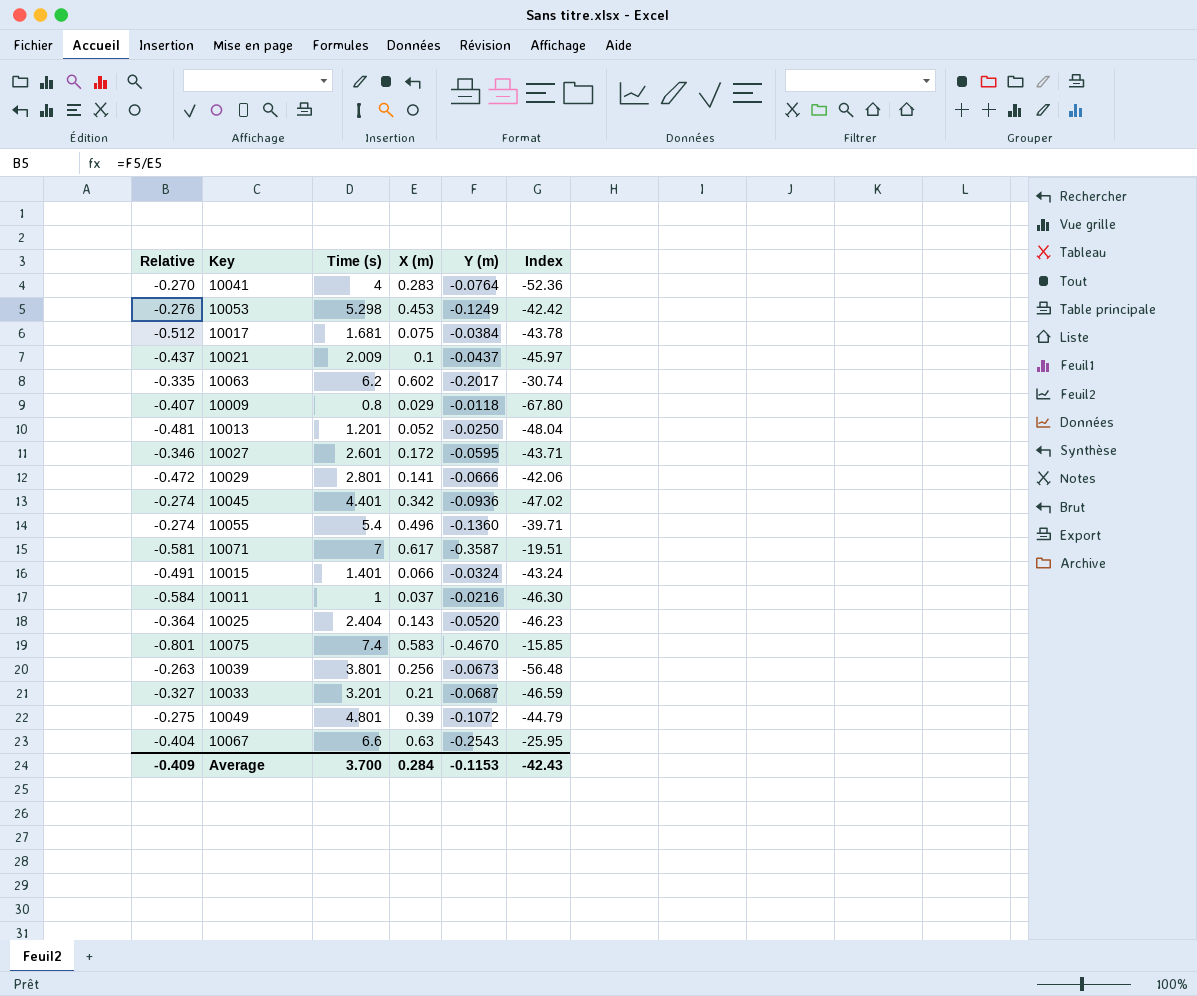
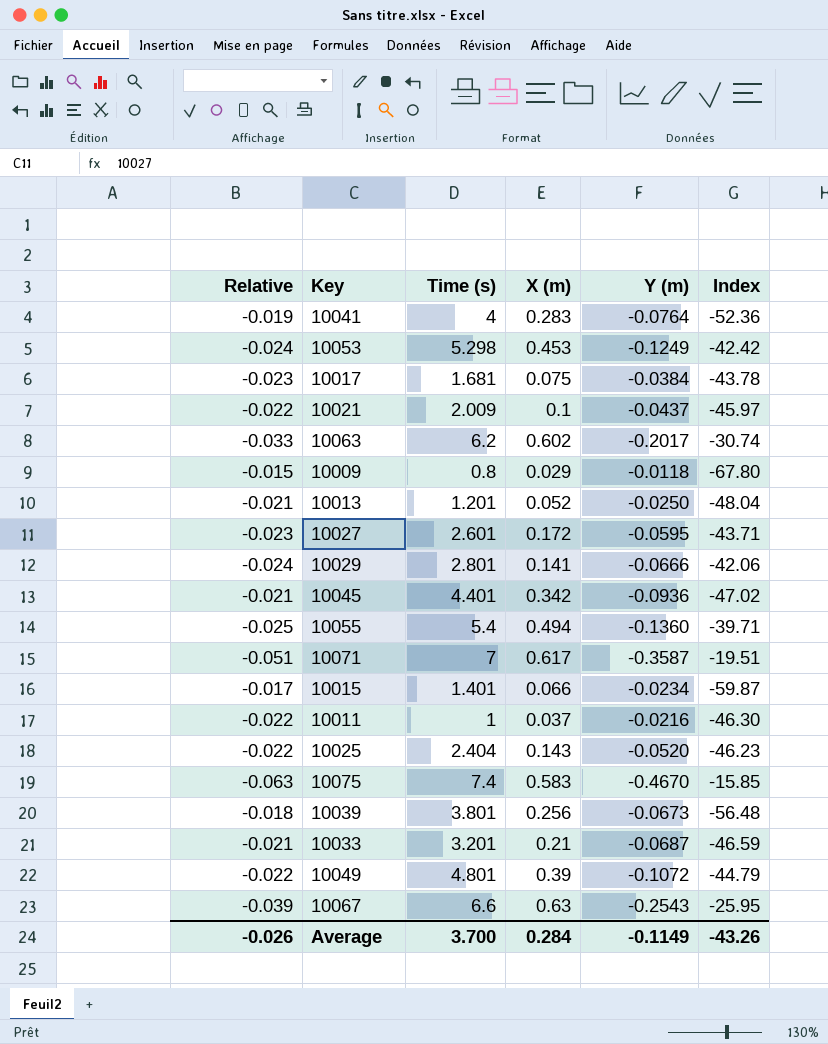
column Relative | formula: [Y (m)] / [X (m)] -> [Y (m)] / [Time (s)]
10055 | X (m): 0.496 -> 0.494
10015 | Y (m): -0.0324 -> -0.0234
10015 | Index: -43.24 -> -59.87
Average | Relative: -0.409 -> -0.026
Average | Y (m): -0.1153 -> -0.1149
Average | Index: -42.43 -> -43.26

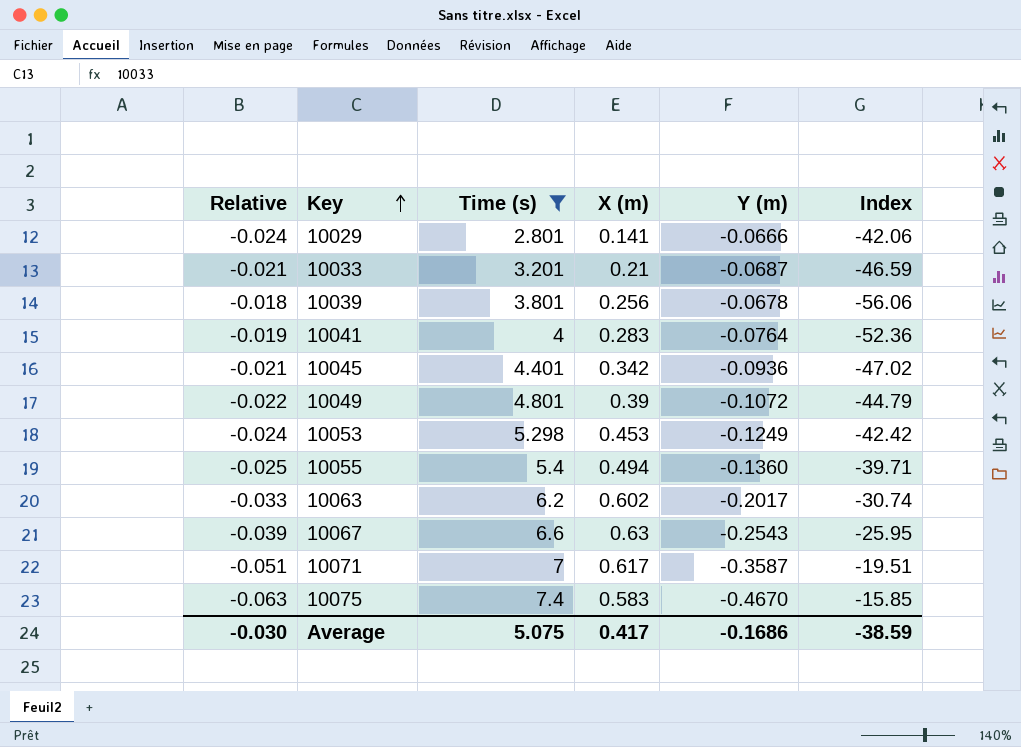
filter: none -> Time (s) >= 2.801
row order: none -> Key ascending
10039 | Y (m): -0.0673 -> -0.0678
10039 | Index: -56.48 -> -56.06
Average | Relative: -0.026 -> -0.030
Average | Time (s): 3.700 -> 5.075
Average | X (m): 0.284 -> 0.417
Average | Y (m): -0.1149 -> -0.1686
Average | Index: -43.26 -> -38.59

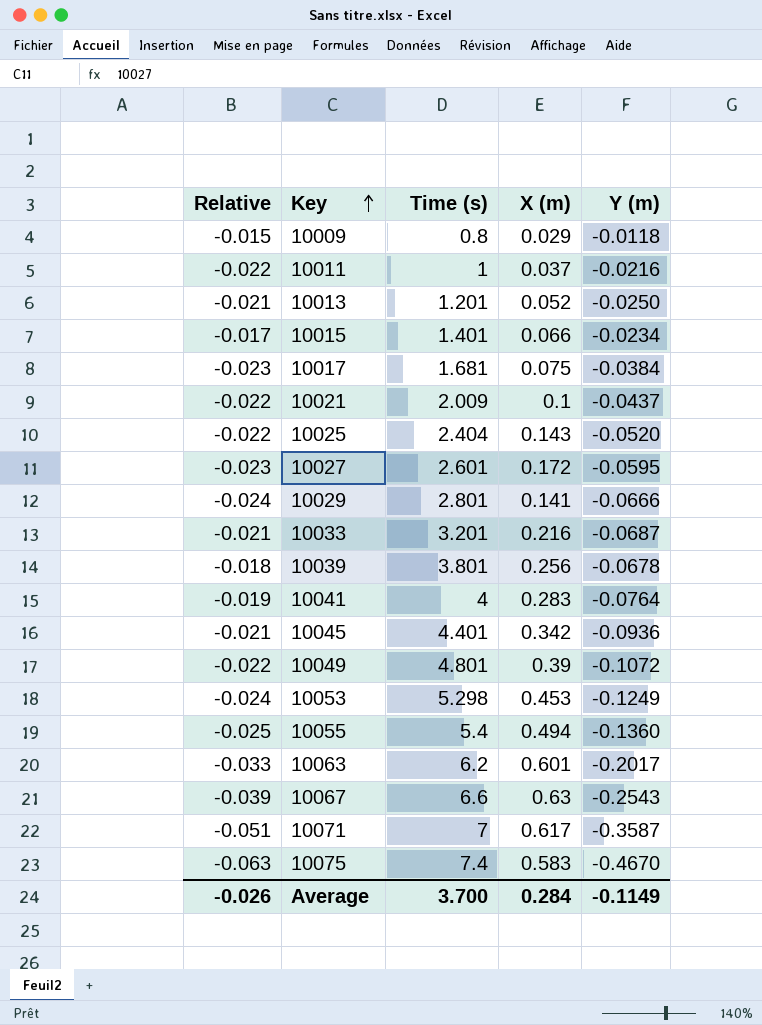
filter: Time (s) >= 2.801 -> none
column Index | formula: [Time (s)] / [Y (m)] -> none
10033 | X (m): 0.21 -> 0.216
10063 | X (m): 0.602 -> 0.601
Average | Relative: -0.030 -> -0.026
Average | Time (s): 5.075 -> 3.700
Average | X (m): 0.417 -> 0.284
Average | Y (m): -0.1686 -> -0.1149

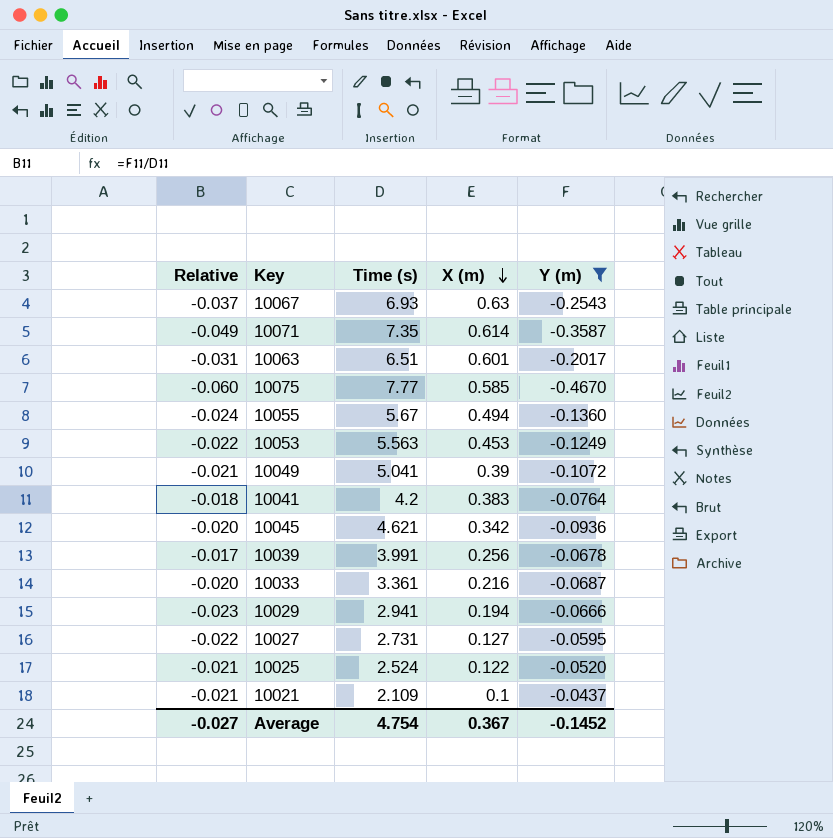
filter: none -> Y (m) <= -0.0437
row order: Key ascending -> X (m) descending
10067 | Relative: -0.039 -> -0.037
10067 | Time (s): 6.6 -> 6.93
10071 | Relative: -0.051 -> -0.049
10071 | Time (s): 7 -> 7.35
10071 | X (m): 0.617 -> 0.614
10063 | Relative: -0.033 -> -0.031
10063 | Time (s): 6.2 -> 6.51
10075 | Relative: -0.063 -> -0.060
10075 | Time (s): 7.4 -> 7.77
10075 | X (m): 0.583 -> 0.585
10055 | Relative: -0.025 -> -0.024
10055 | Time (s): 5.4 -> 5.67
10053 | Relative: -0.024 -> -0.022
10053 | Time (s): 5.298 -> 5.563
10049 | Relative: -0.022 -> -0.021
10049 | Time (s): 4.801 -> 5.041
10041 | Relative: -0.019 -> -0.018
10041 | Time (s): 4 -> 4.2
10041 | X (m): 0.283 -> 0.383
10045 | Relative: -0.021 -> -0.020
10045 | Time (s): 4.401 -> 4.621
10039 | Relative: -0.018 -> -0.017
10039 | Time (s): 3.801 -> 3.991
10033 | Relative: -0.021 -> -0.020
10033 | Time (s): 3.201 -> 3.361
10029 | Relative: -0.024 -> -0.023
10029 | Time (s): 2.801 -> 2.941
10029 | X (m): 0.141 -> 0.194
10027 | Relative: -0.023 -> -0.022
10027 | Time (s): 2.601 -> 2.731
10027 | X (m): 0.172 -> 0.127
10025 | Relative: -0.022 -> -0.021
10025 | Time (s): 2.404 -> 2.524
10025 | X (m): 0.143 -> 0.122
10021 | Relative: -0.022 -> -0.021
10021 | Time (s): 2.009 -> 2.109
Average | Relative: -0.026 -> -0.027
Average | Time (s): 3.700 -> 4.754
Average | X (m): 0.284 -> 0.367
Average | Y (m): -0.1149 -> -0.1452

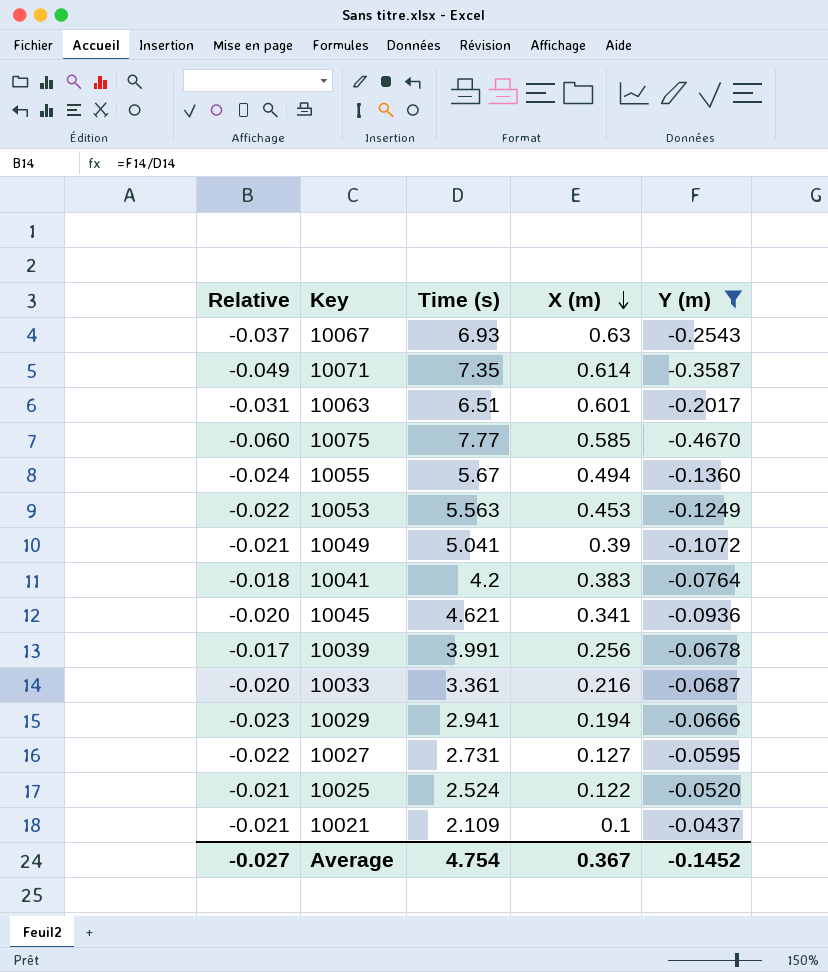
10045 | X (m): 0.342 -> 0.341

